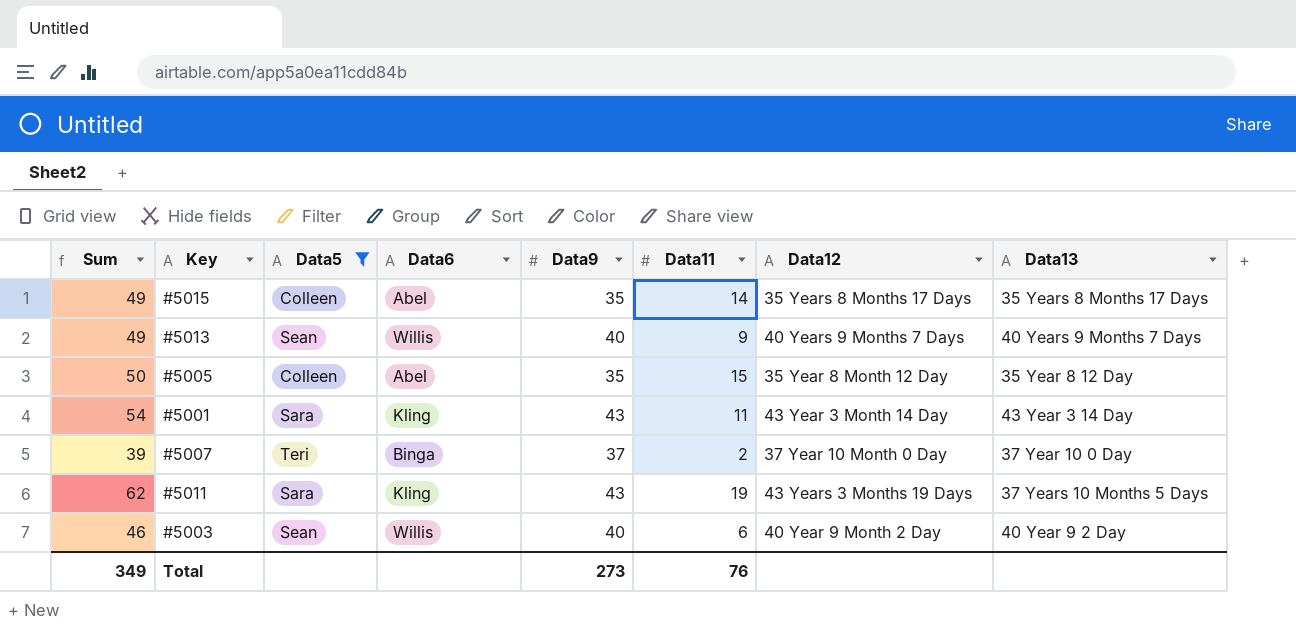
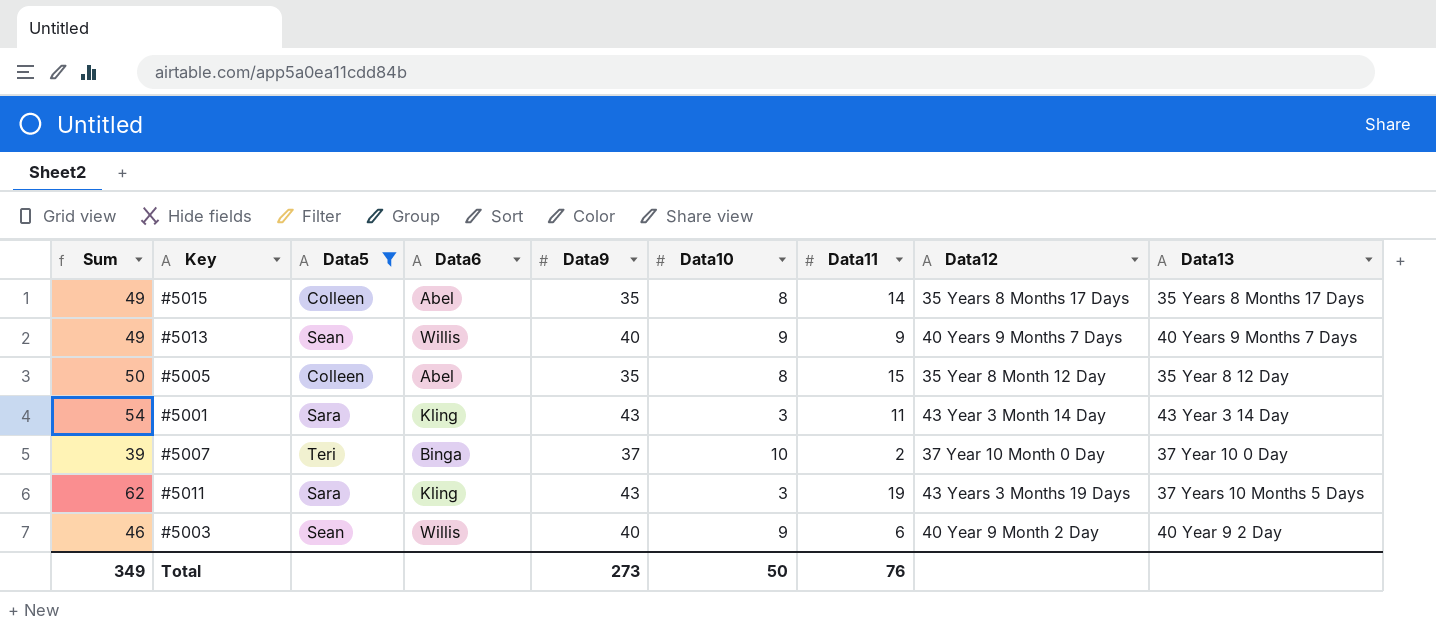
column Data10 | position: none -> 6

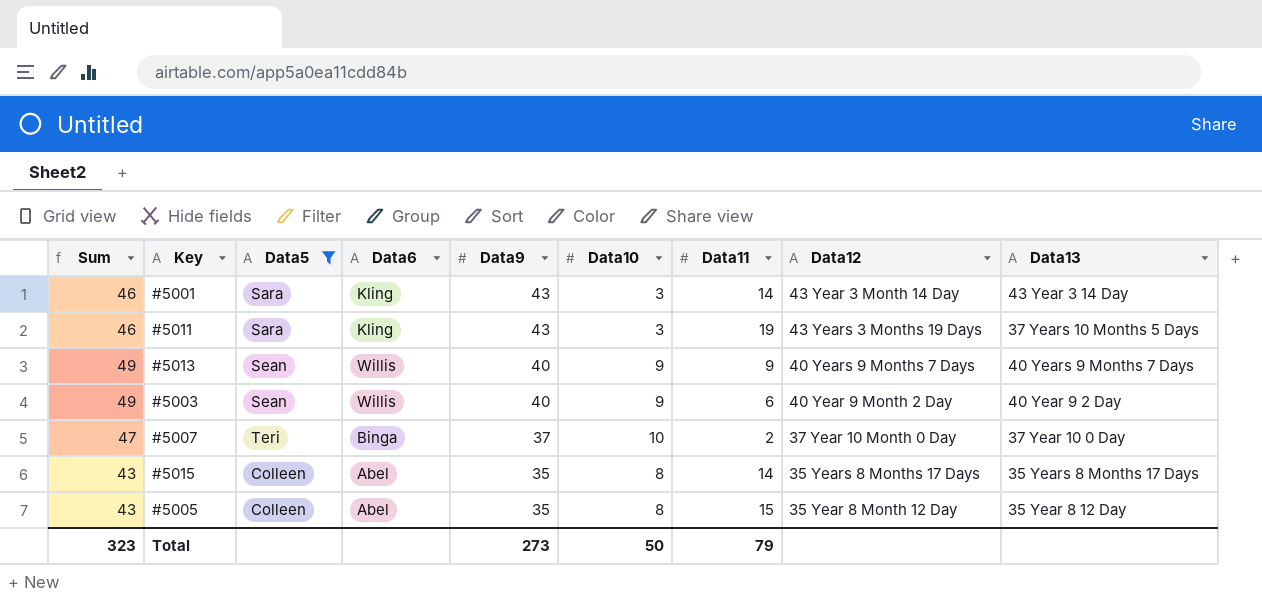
row order: none -> Data9 descending
column Sum | formula: [Data9] + [Data11] -> [Data9] + [Data10]
#5001 | Data11: 11 -> 14
Total | Sum: 349 -> 323
Total | Data11: 76 -> 79

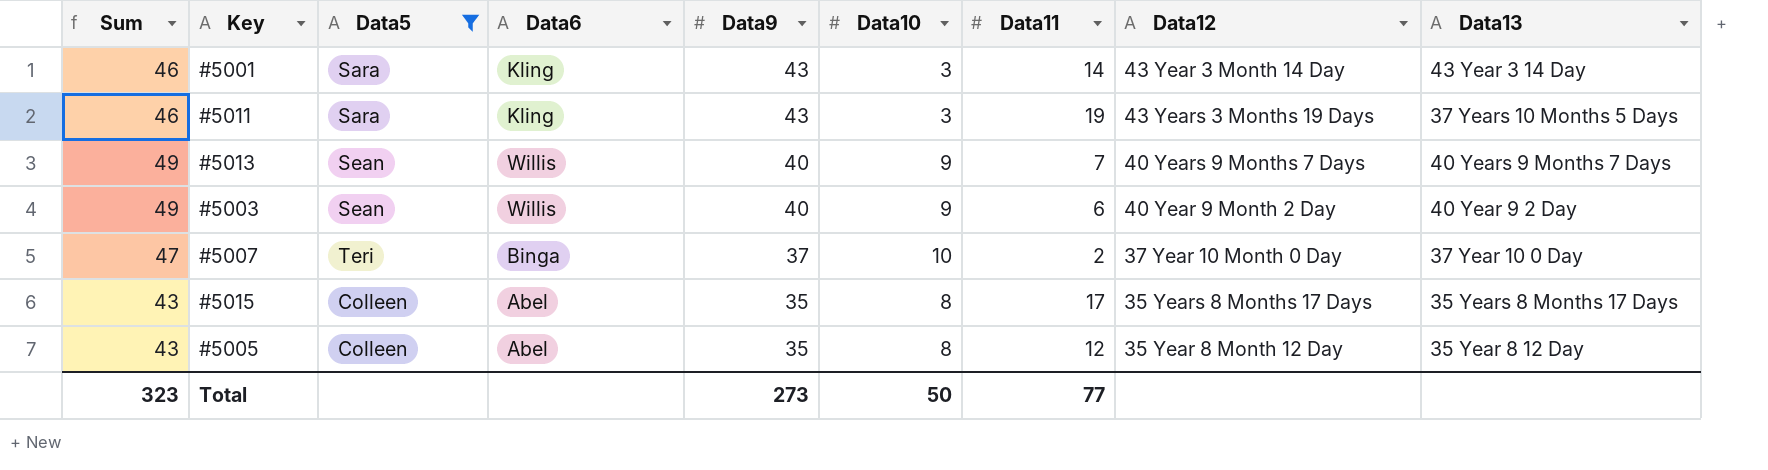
#5013 | Data11: 9 -> 7
#5015 | Data11: 14 -> 17
#5005 | Data11: 15 -> 12
Total | Data11: 79 -> 77

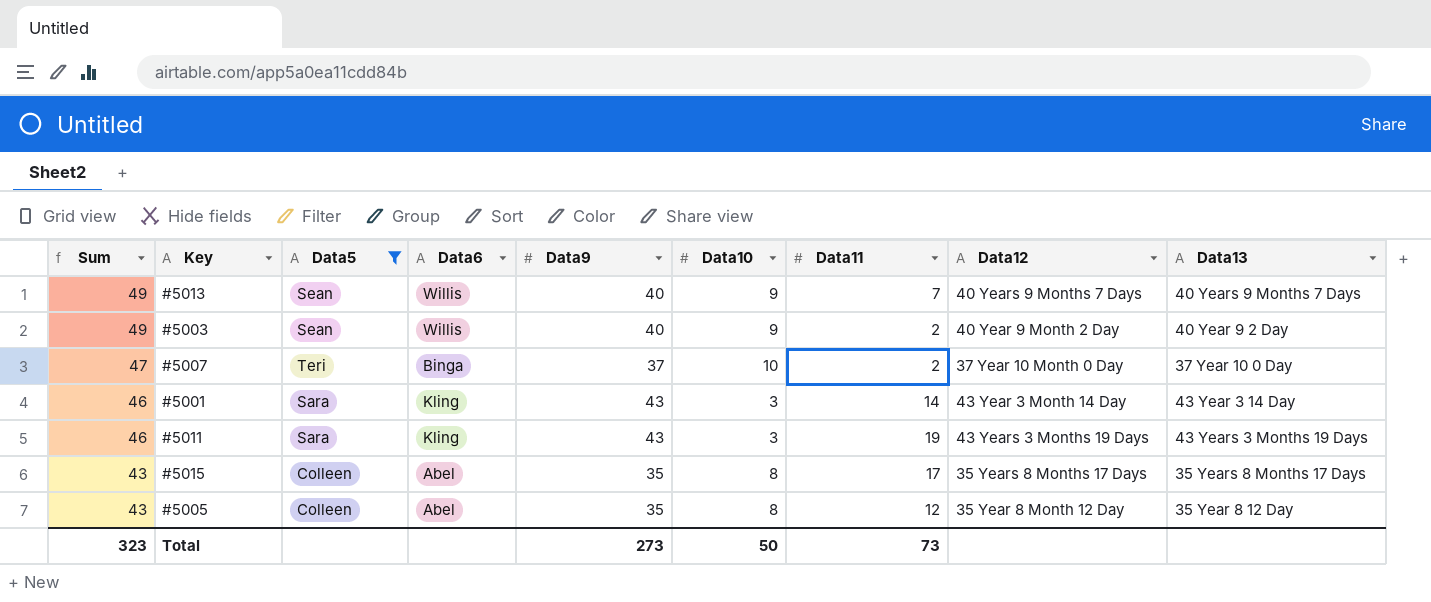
row order: Data9 descending -> Sum descending
#5003 | Data11: 6 -> 2
#5011 | Data13: 37 Years 10 Months 5 Days -> 43 Years 3 Months 19 Days
Total | Data11: 77 -> 73

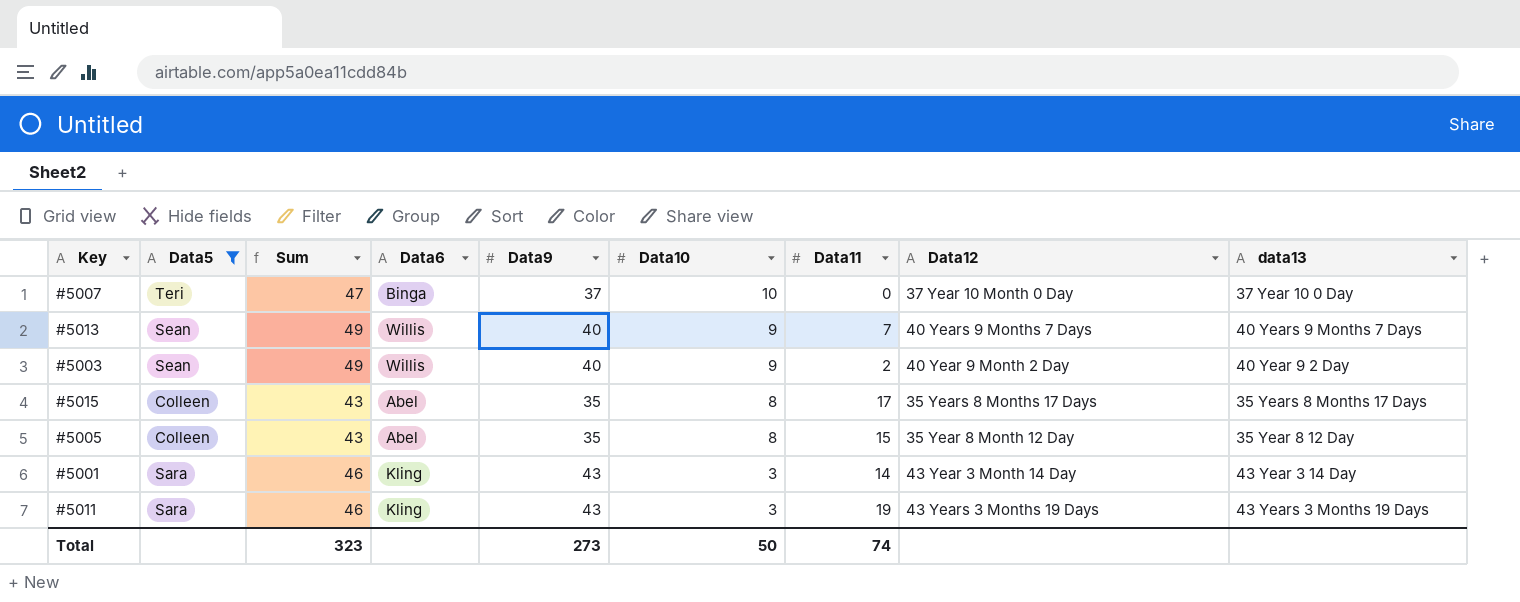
row order: Sum descending -> Data10 descending
column Sum | position: 1 -> 3
column name: Data13 -> data13
#5007 | Data11: 2 -> 0
#5005 | Data11: 12 -> 15
Total | Data11: 73 -> 74

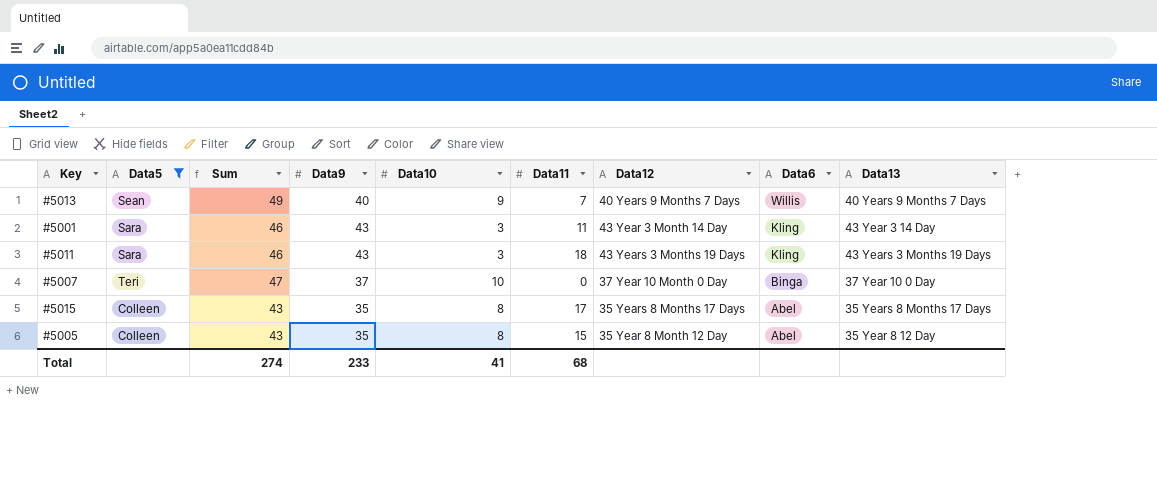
row order: Data10 descending -> Data6 descending
column Data6 | position: 4 -> 8
column name: data13 -> Data13
row #5003: Sean | 49 | Willis | 40 | 9 | 2 | 40 Year 9 Month 2 Day | 40 Year 9 2 Day -> none
#5001 | Data11: 14 -> 11
#5011 | Data11: 19 -> 18
Total | Sum: 323 -> 274
Total | Data9: 273 -> 233
Total | Data10: 50 -> 41
Total | Data11: 74 -> 68

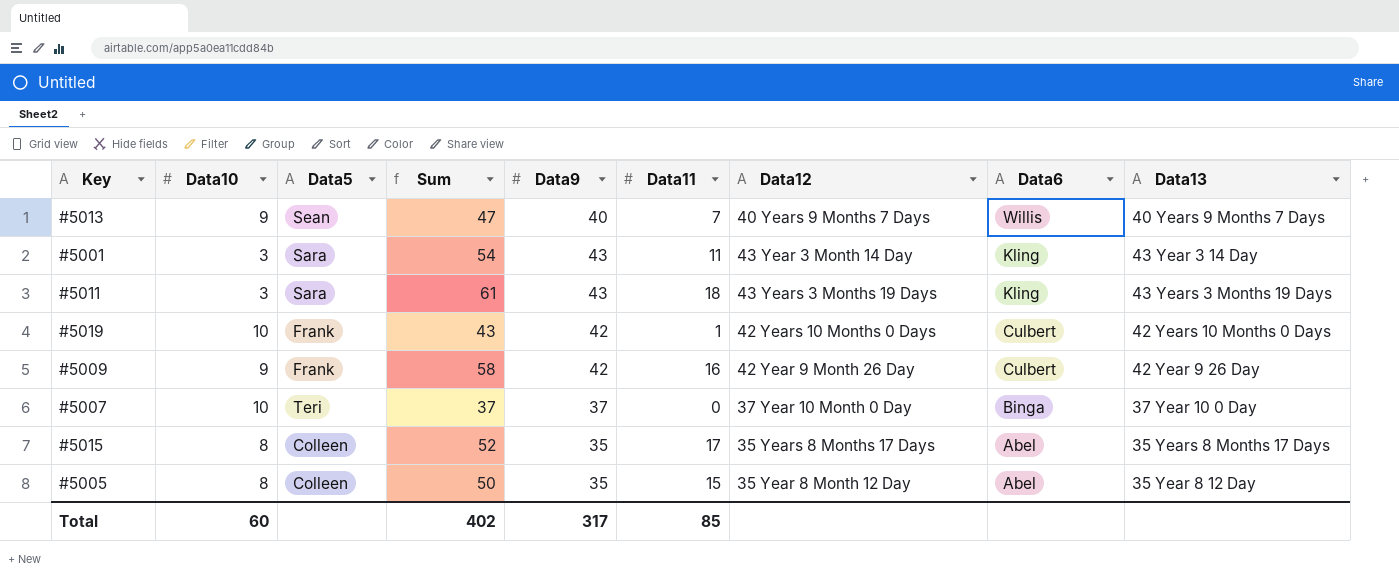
filter: Data5 != Frank -> none
column Data10 | position: 5 -> 2
column Sum | formula: [Data9] + [Data10] -> [Data9] + [Data11]
Total | Data10: 41 -> 60
Total | Sum: 274 -> 402
Total | Data9: 233 -> 317
Total | Data11: 68 -> 85

